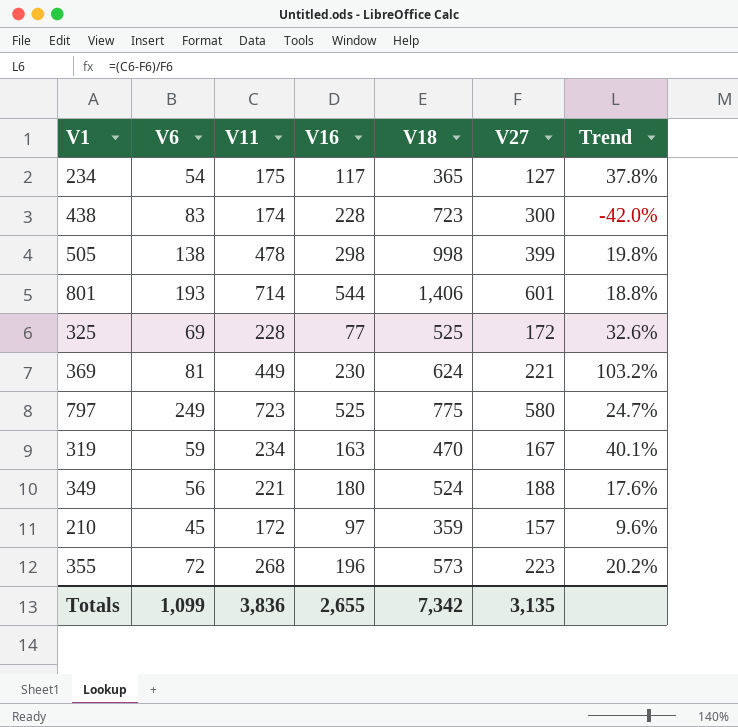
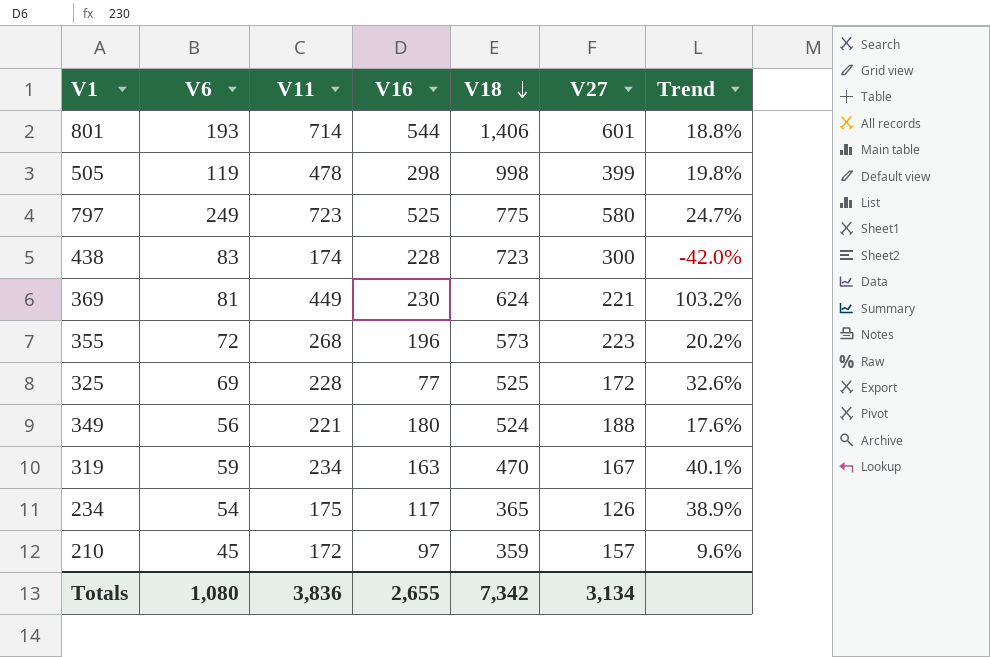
row order: none -> V18 descending
505 | V6: 138 -> 119
234 | V27: 127 -> 126
234 | Trend: 37.8% -> 38.9%
Totals | V6: 1,099 -> 1,080
Totals | V27: 3,135 -> 3,134

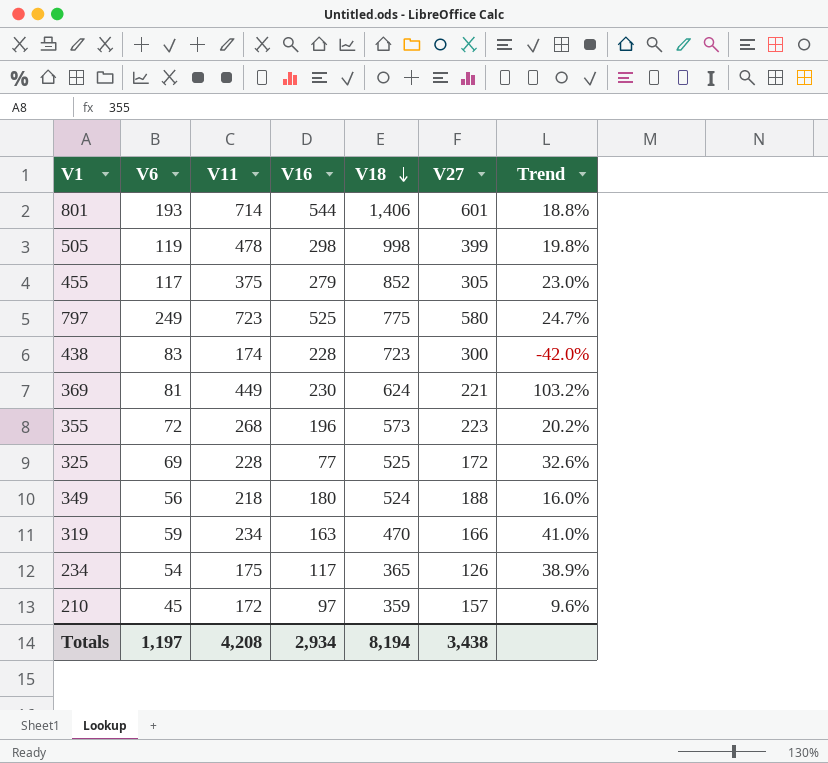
row 455: none -> 117 | 375 | 279 | 852 | 305 | 23.0%
349 | V11: 221 -> 218
349 | Trend: 17.6% -> 16.0%
319 | V27: 167 -> 166
319 | Trend: 40.1% -> 41.0%
Totals | V6: 1,080 -> 1,197
Totals | V11: 3,836 -> 4,208
Totals | V16: 2,655 -> 2,934
Totals | V18: 7,342 -> 8,194
Totals | V27: 3,134 -> 3,438

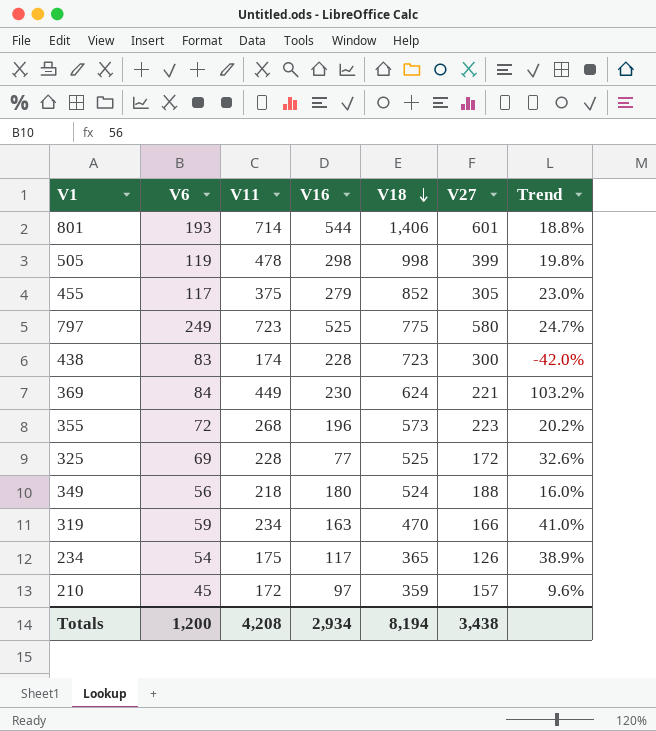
369 | V6: 81 -> 84
Totals | V6: 1,197 -> 1,200

